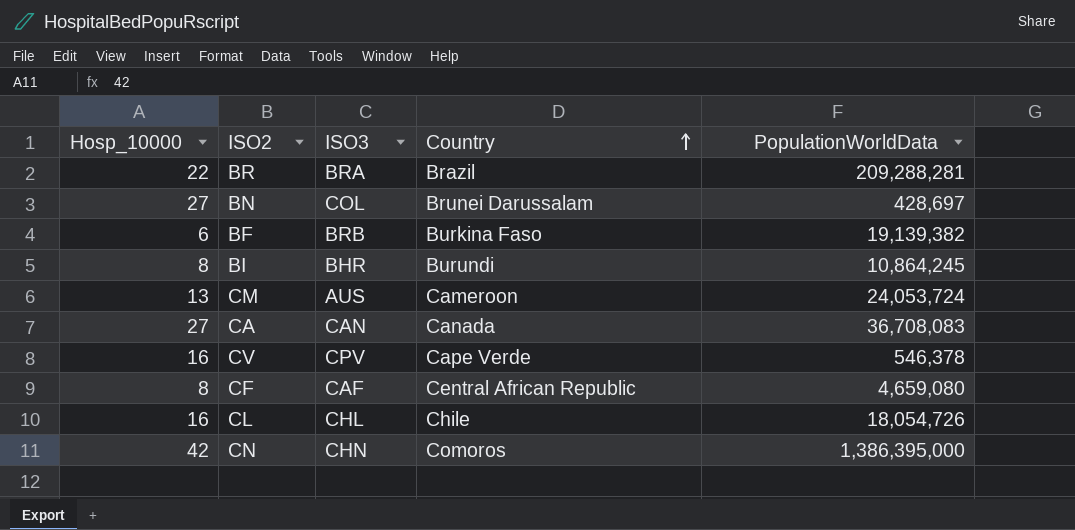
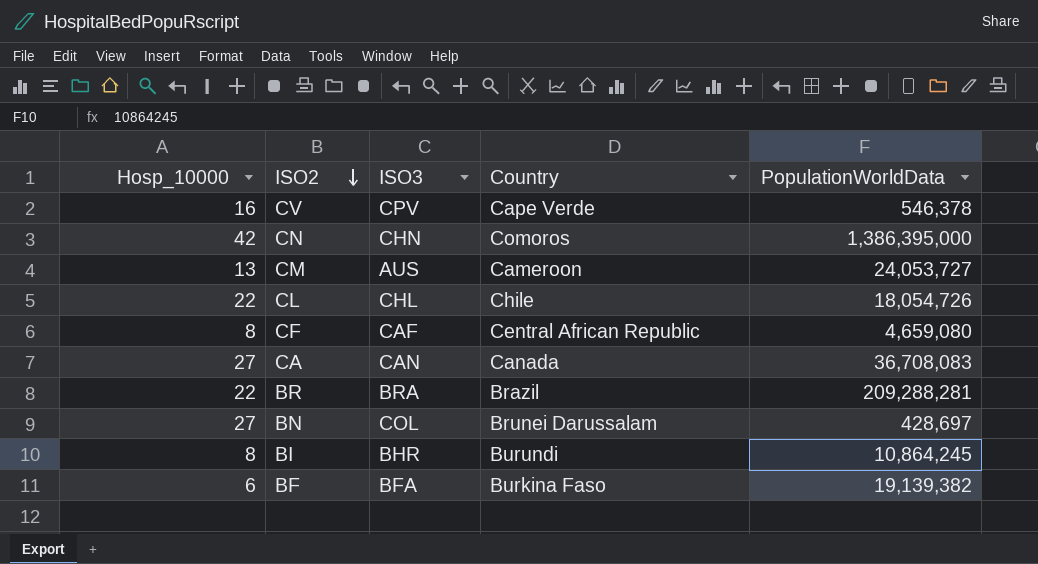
row order: Country ascending -> ISO2 descending
CM | PopulationWorldData: 24,053,724 -> 24,053,727
CL | Hosp_10000: 16 -> 22
BF | ISO3: BRB -> BFA

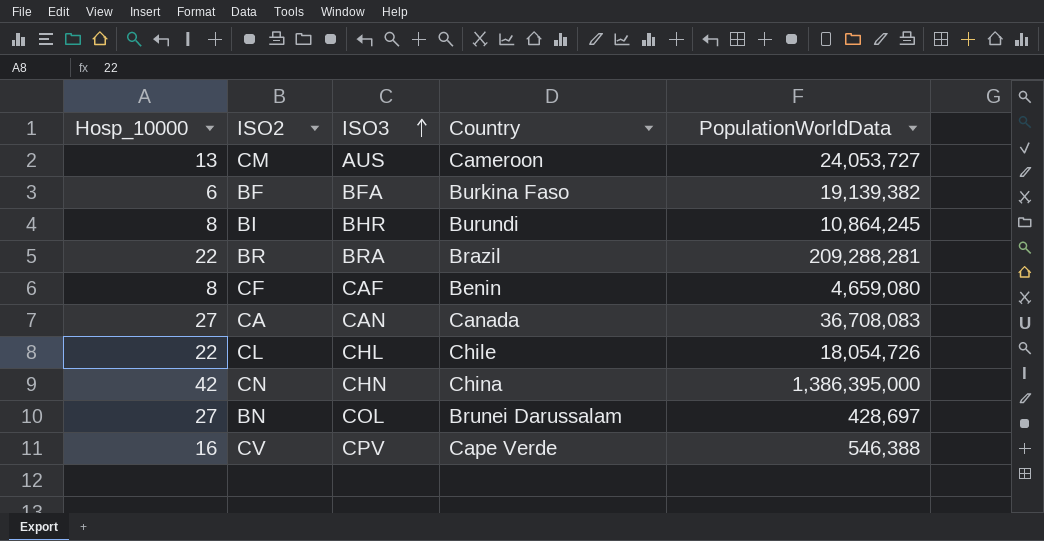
row order: ISO2 descending -> ISO3 ascending
CF | Country: Central African Republic -> Benin
CN | Country: Comoros -> China
CV | PopulationWorldData: 546,378 -> 546,388

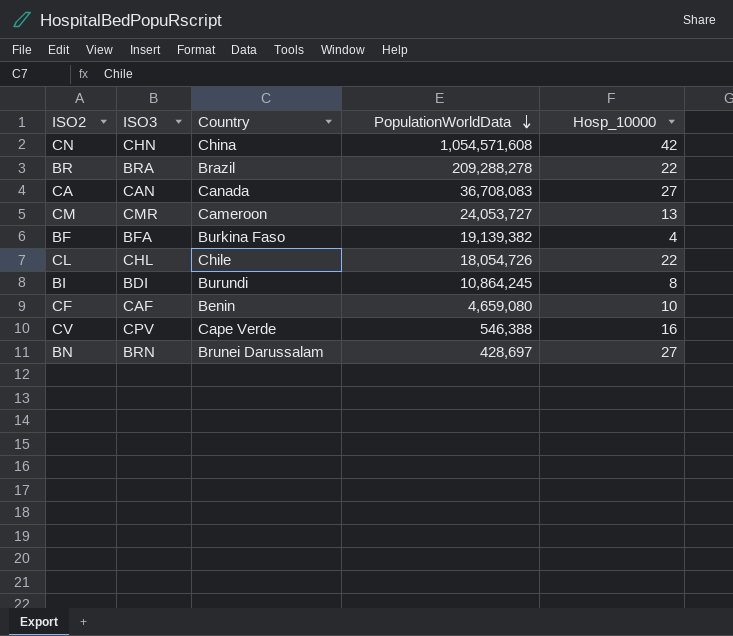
row order: ISO3 ascending -> PopulationWorldData descending
column Hosp_10000 | position: 1 -> 5
CN | PopulationWorldData: 1,386,395,000 -> 1,054,571,608
BR | PopulationWorldData: 209,288,281 -> 209,288,278
CM | ISO3: AUS -> CMR
BF | Hosp_10000: 6 -> 4
BI | ISO3: BHR -> BDI
CF | Hosp_10000: 8 -> 10
BN | ISO3: COL -> BRN

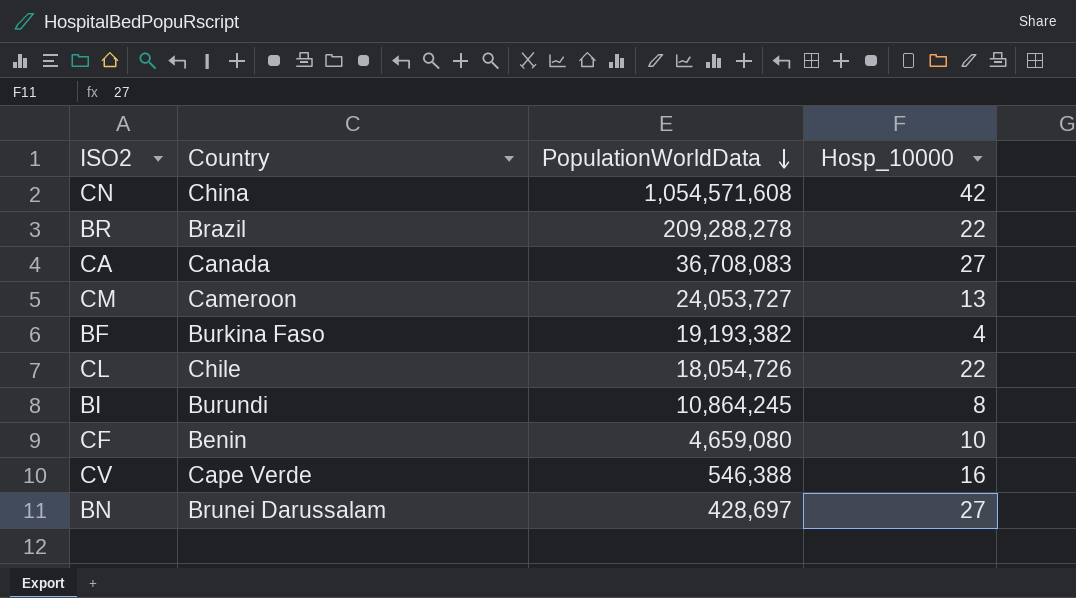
column ISO3 | position: 2 -> none
BF | PopulationWorldData: 19,139,382 -> 19,193,382

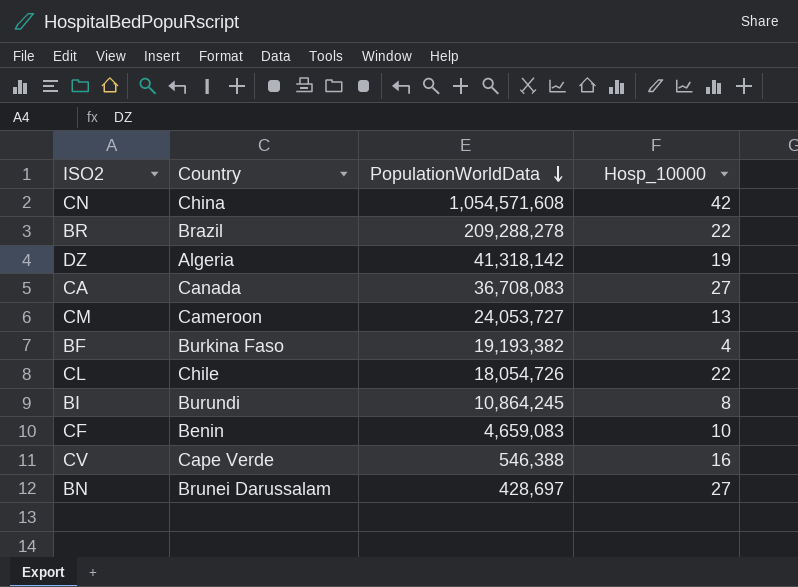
row DZ: none -> Algeria | 41,318,142 | 19
CF | PopulationWorldData: 4,659,080 -> 4,659,083

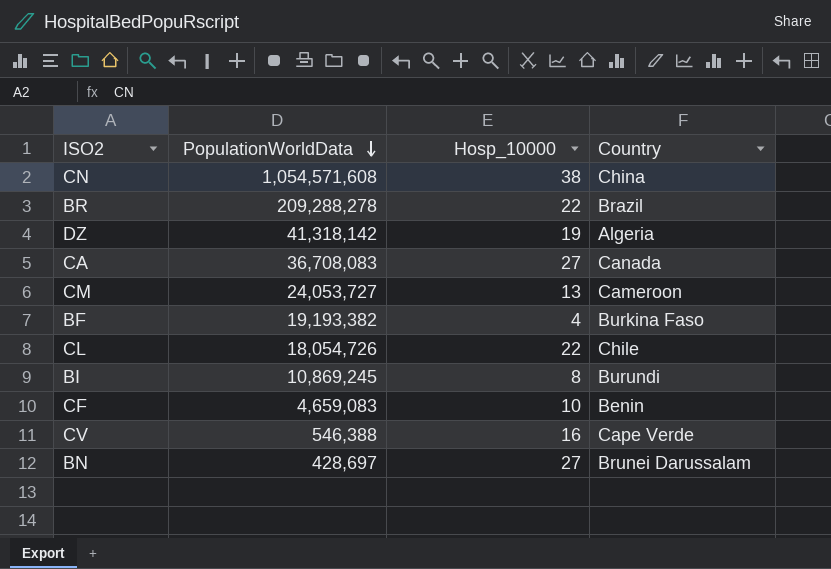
column Country | position: 2 -> 4
CN | Hosp_10000: 42 -> 38
BI | PopulationWorldData: 10,864,245 -> 10,869,245

